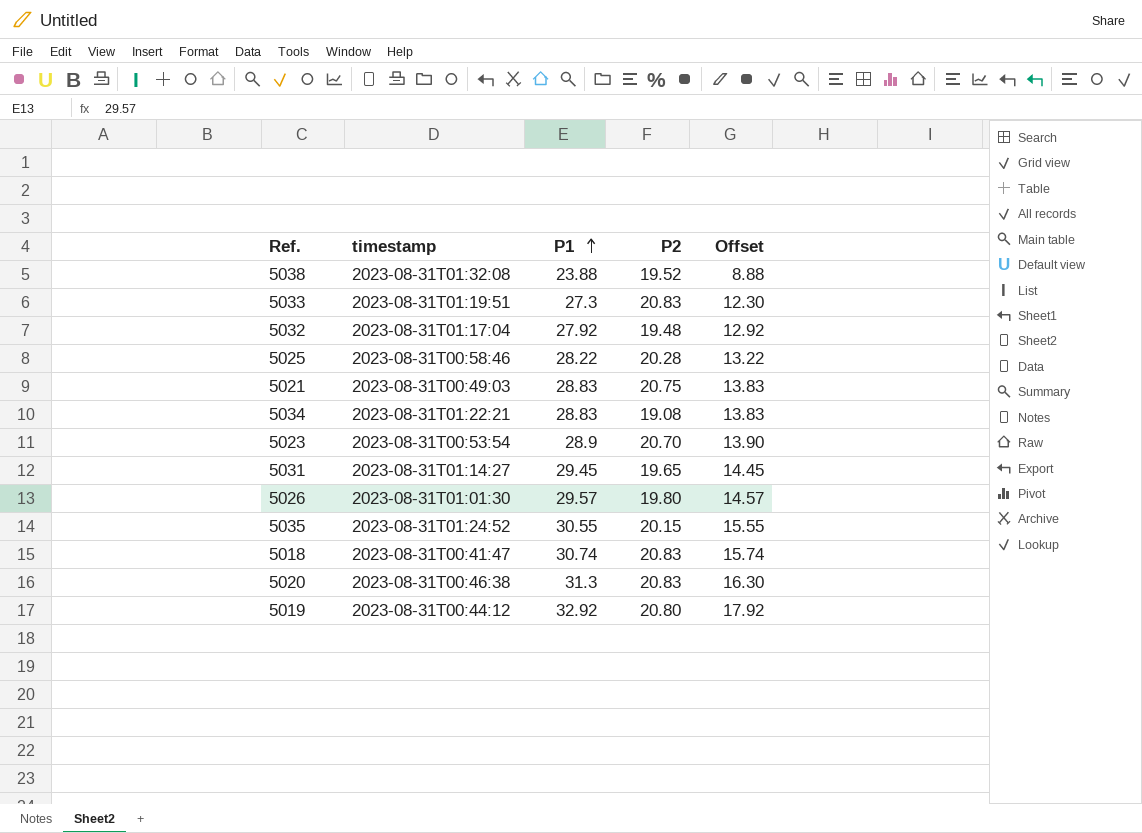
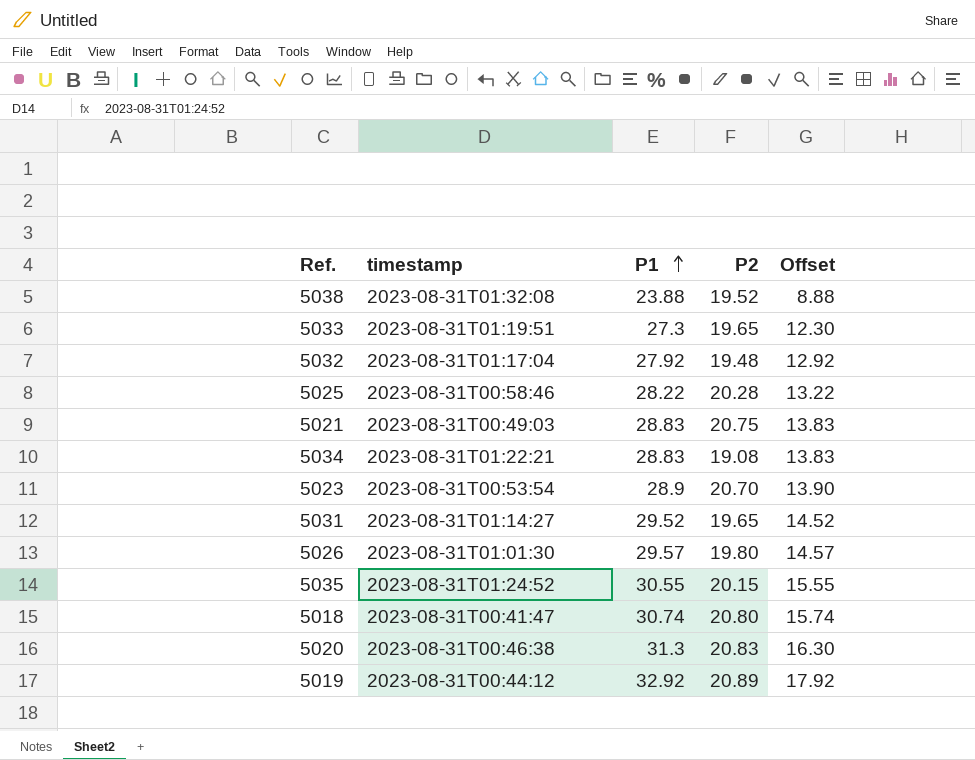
5033 | P2: 20.83 -> 19.65
5031 | P1: 29.45 -> 29.52
5031 | Offset: 14.45 -> 14.52
5018 | P2: 20.83 -> 20.80
5019 | P2: 20.80 -> 20.89

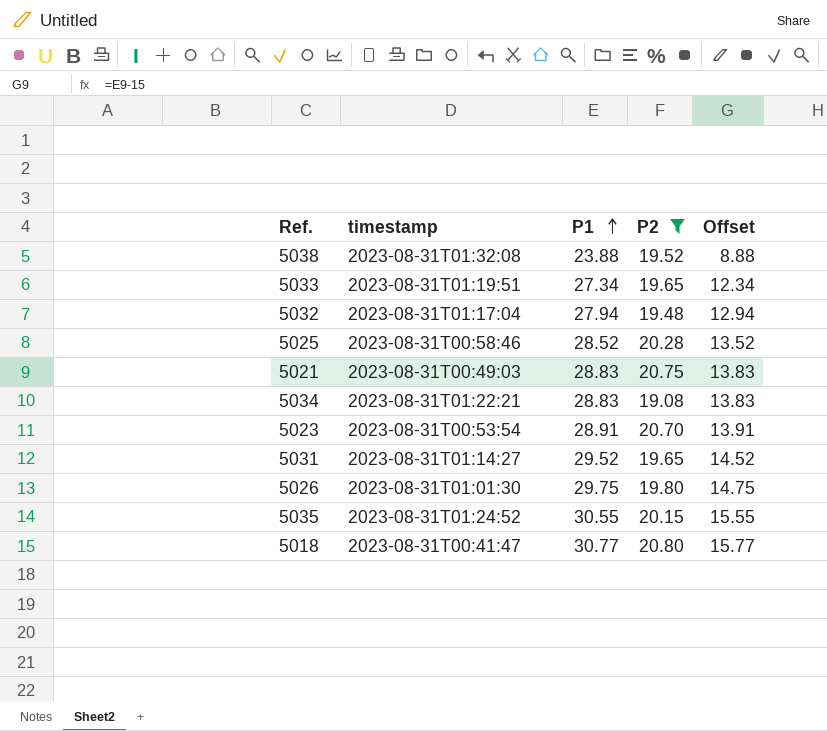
filter: none -> P2 <= 20.80
5033 | P1: 27.3 -> 27.34
5033 | Offset: 12.30 -> 12.34
5032 | P1: 27.92 -> 27.94
5032 | Offset: 12.92 -> 12.94
5025 | P1: 28.22 -> 28.52
5025 | Offset: 13.22 -> 13.52
5023 | P1: 28.9 -> 28.91
5023 | Offset: 13.90 -> 13.91
5026 | P1: 29.57 -> 29.75
5026 | Offset: 14.57 -> 14.75
5018 | P1: 30.74 -> 30.77
5018 | Offset: 15.74 -> 15.77

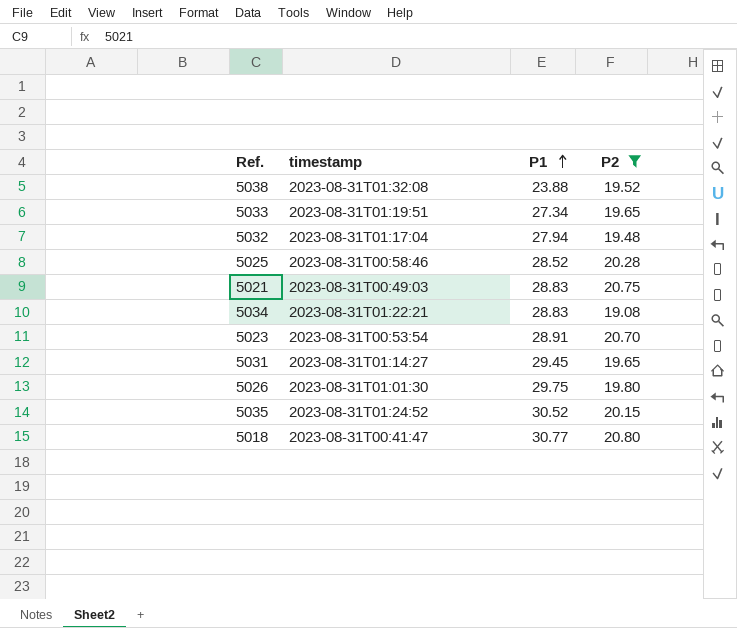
column Offset | formula: [P1] - 15 -> none
5031 | P1: 29.52 -> 29.45
5035 | P1: 30.55 -> 30.52

